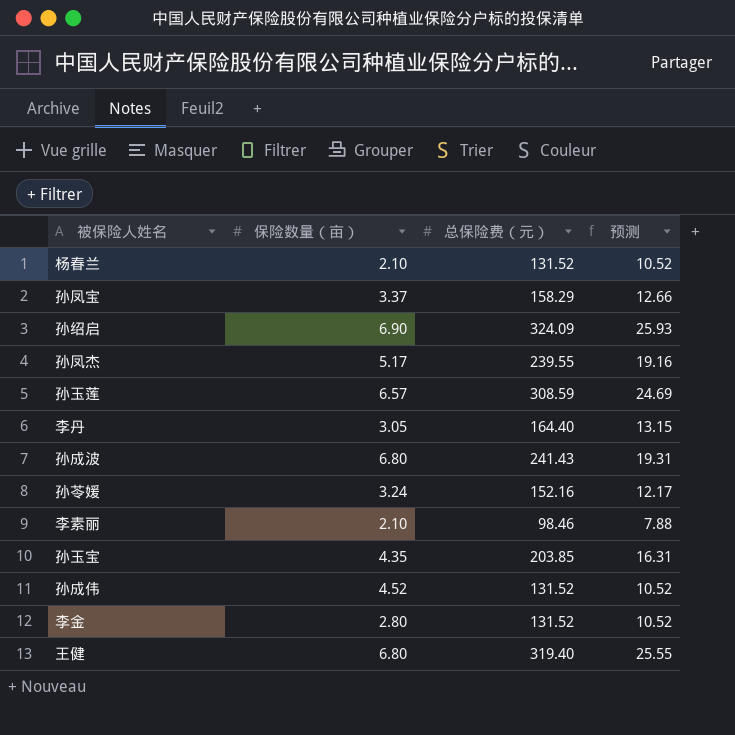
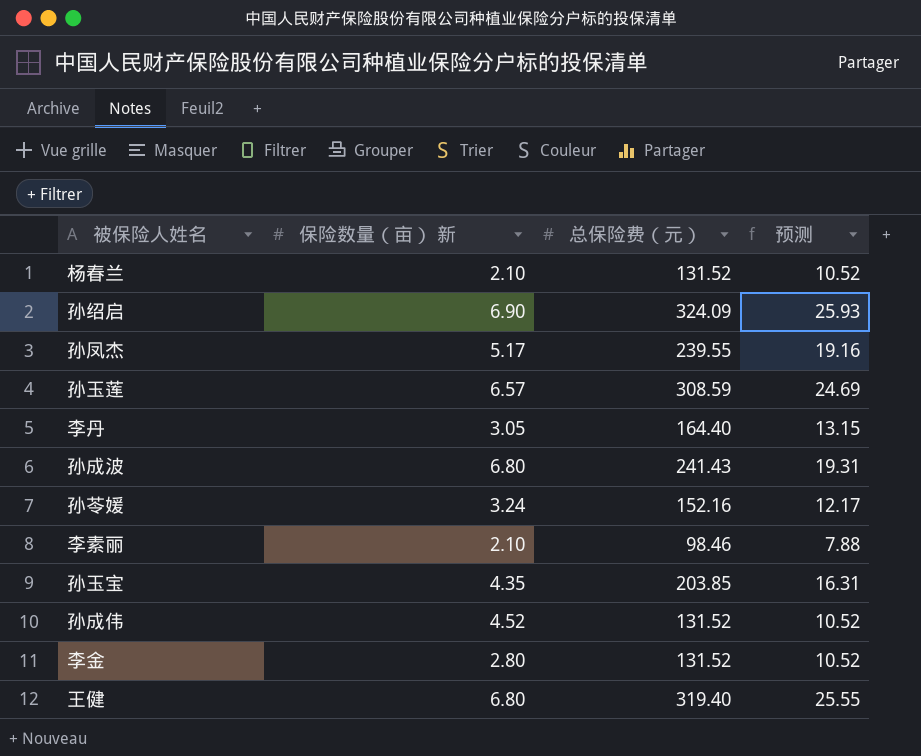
column name: 保险数量（亩） -> 保险数量（亩） 新
row 孙凤宝: 3.37 | 158.29 | 12.66 -> none

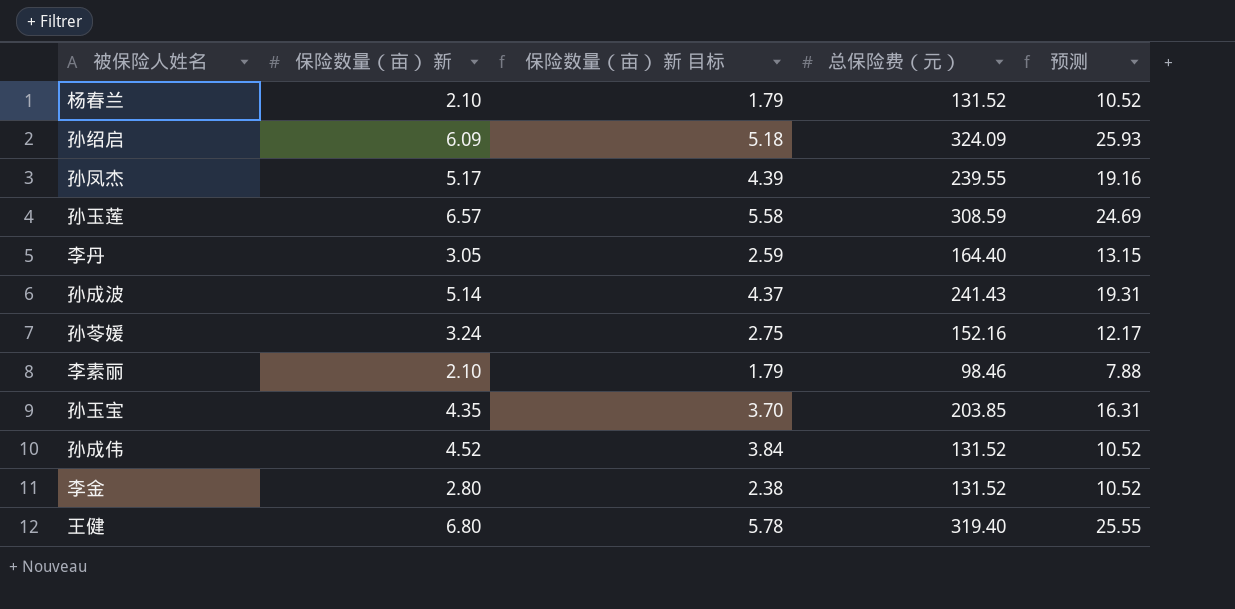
column 保险数量（亩） 新 目标 | formula: none -> [保险数量（亩） 新] * 0.85
孙绍启 | 保险数量（亩） 新: 6.90 -> 6.09
孙成波 | 保险数量（亩） 新: 6.80 -> 5.14

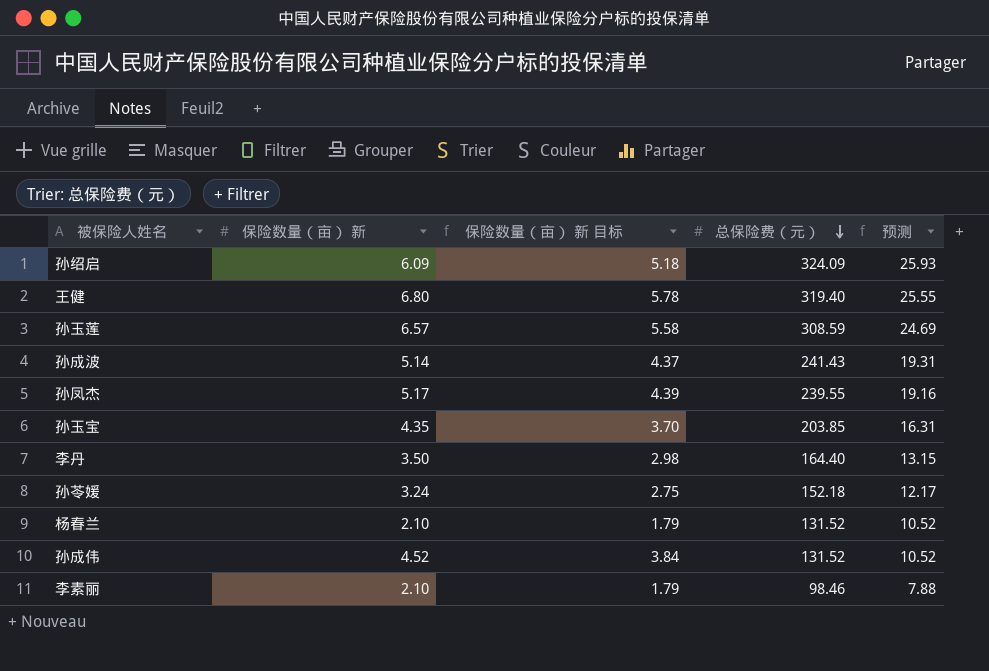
row order: none -> 总保险费（元） descending
row 李金: 2.80 | 2.38 | 131.52 | 10.52 -> none
李丹 | 保险数量（亩） 新: 3.05 -> 3.50
李丹 | 保险数量（亩） 新 目标: 2.59 -> 2.98
孙苓媛 | 总保险费（元）: 152.16 -> 152.18

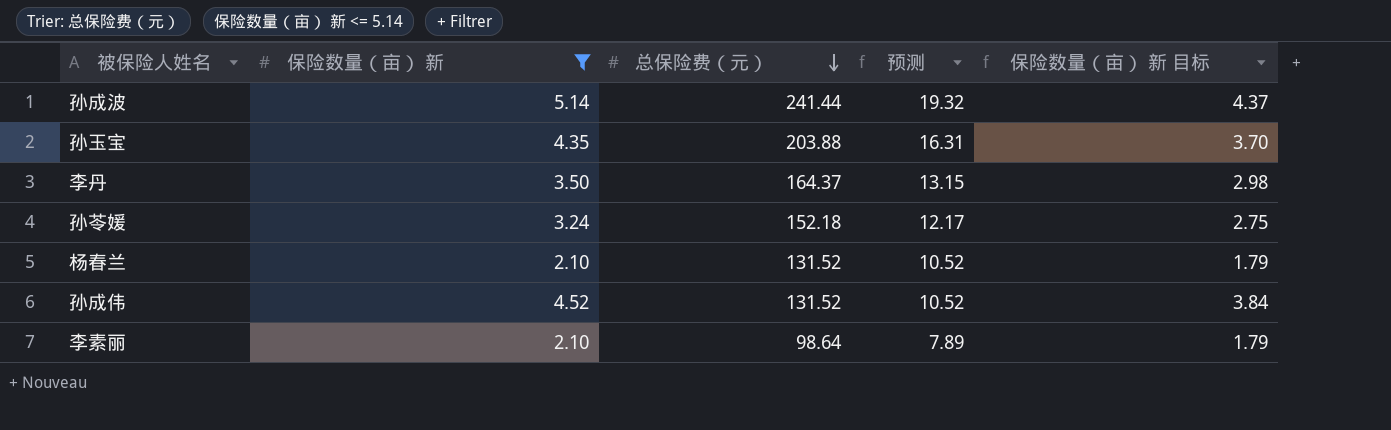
filter: none -> 保险数量（亩） 新 <= 5.14
column 保险数量（亩） 新 目标 | position: 3 -> 5
孙成波 | 总保险费（元）: 241.43 -> 241.44
孙成波 | 预测: 19.31 -> 19.32
孙玉宝 | 总保险费（元）: 203.85 -> 203.88
李丹 | 总保险费（元）: 164.40 -> 164.37
李素丽 | 总保险费（元）: 98.46 -> 98.64
李素丽 | 预测: 7.88 -> 7.89

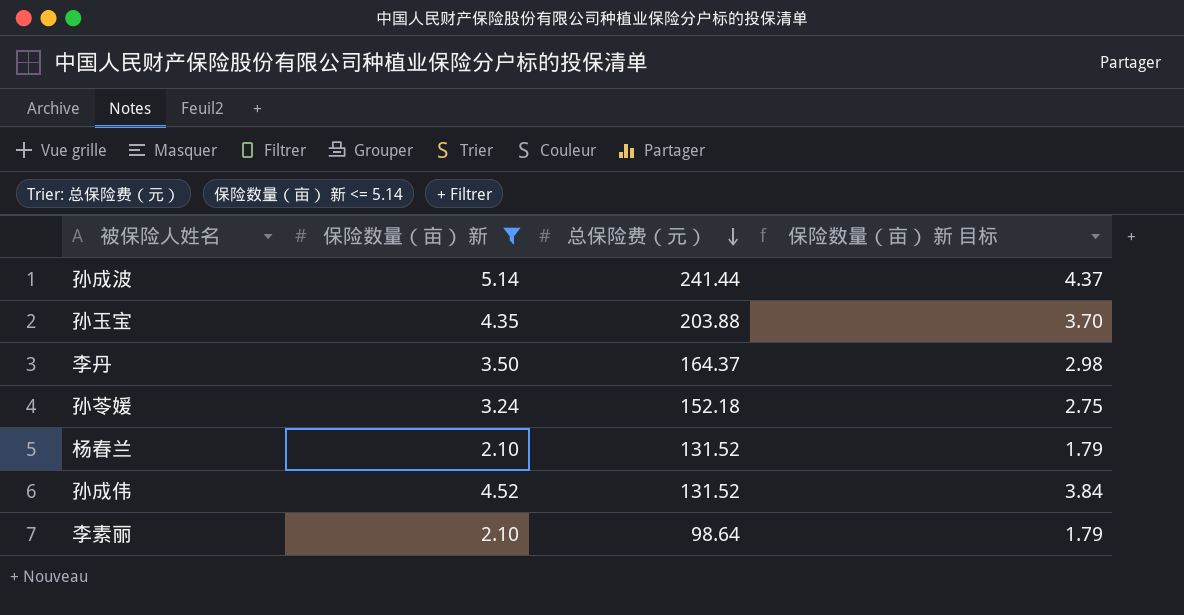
column 预测 | formula: [总保险费（元）] * 0.08 -> none

